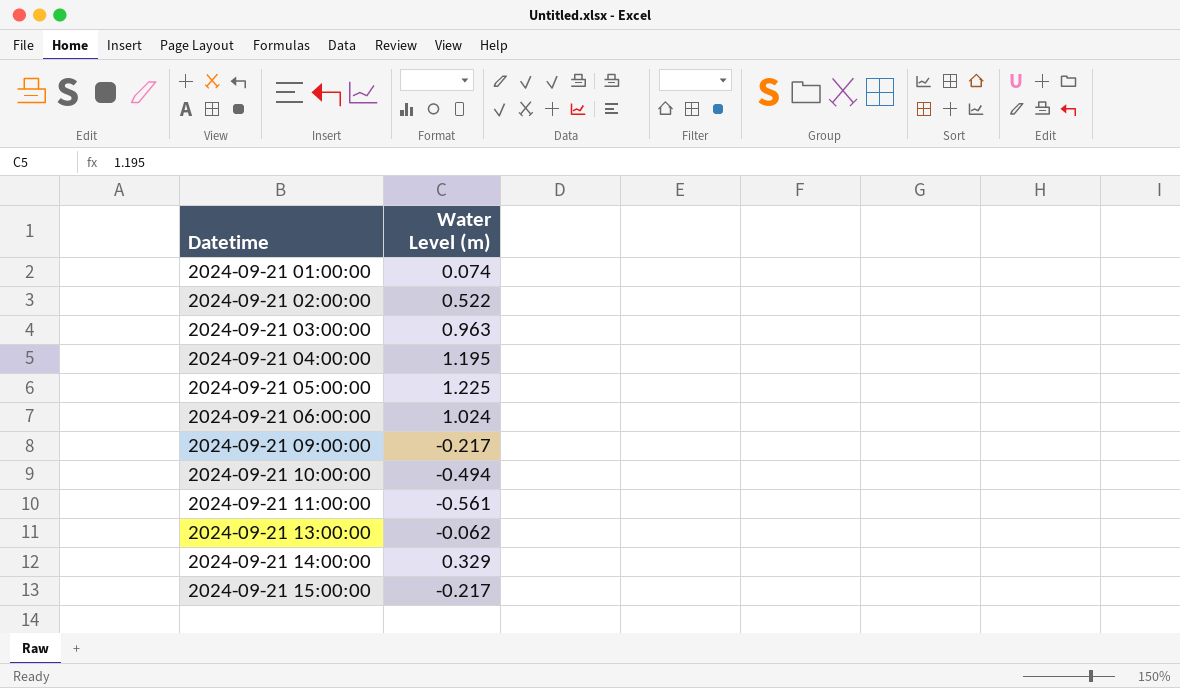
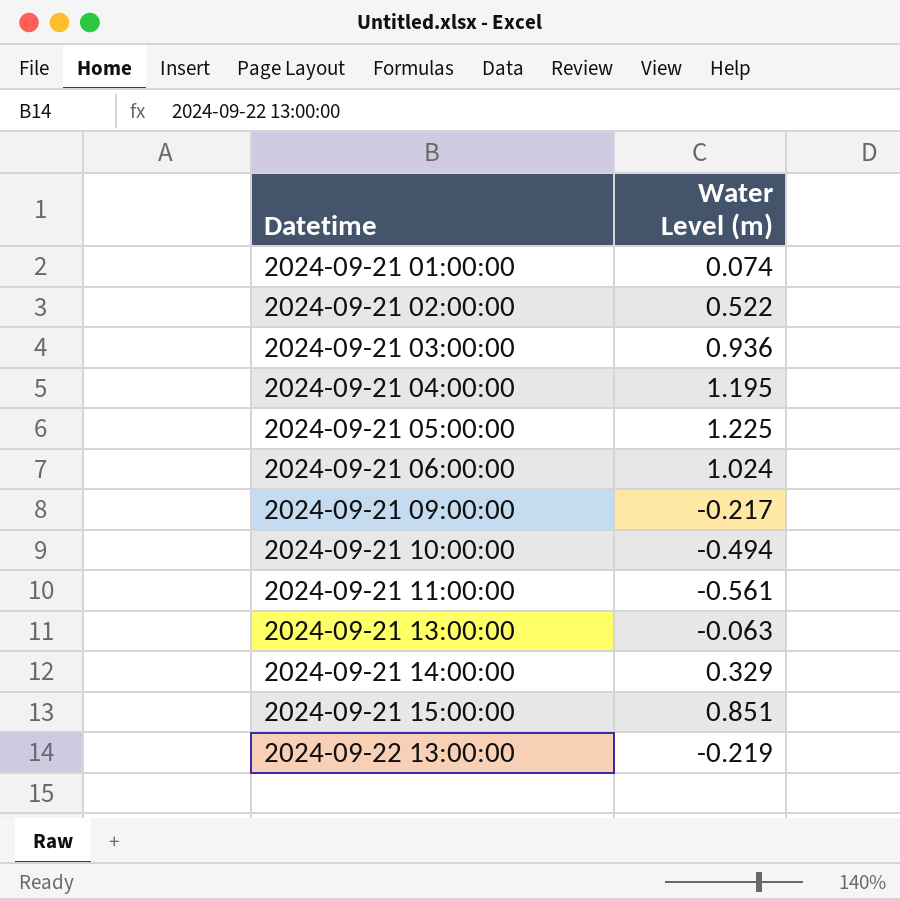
2024-09-21 03:00:00 | Water Level (m): 0.963 -> 0.936
2024-09-21 13:00:00 | Water Level (m): -0.062 -> -0.063
2024-09-21 15:00:00 | Water Level (m): -0.217 -> 0.851
row 2024-09-22 13:00:00: none -> -0.219

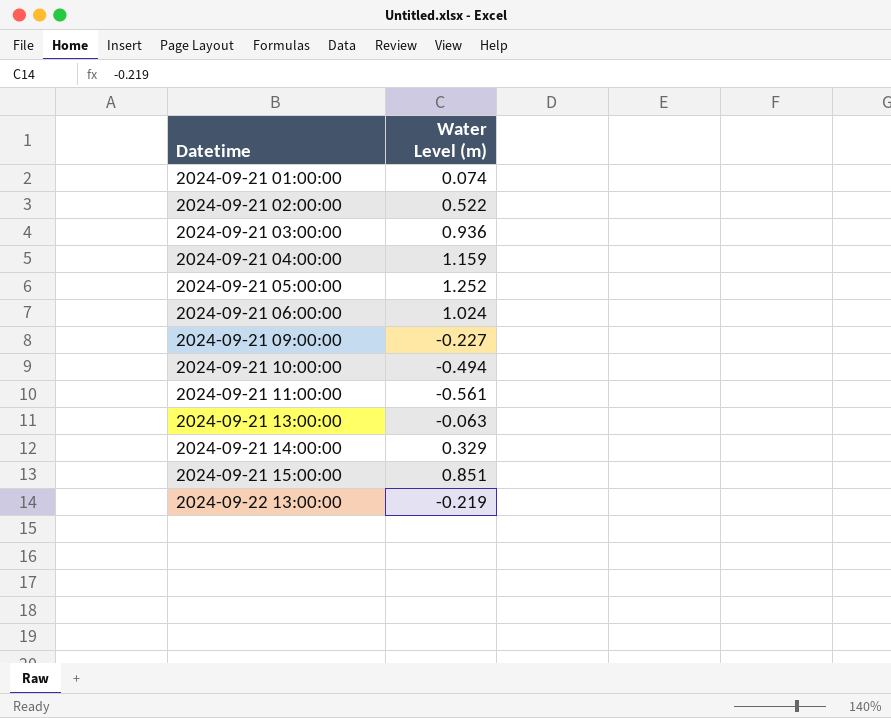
2024-09-21 04:00:00 | Water Level (m): 1.195 -> 1.159
2024-09-21 05:00:00 | Water Level (m): 1.225 -> 1.252
2024-09-21 09:00:00 | Water Level (m): -0.217 -> -0.227

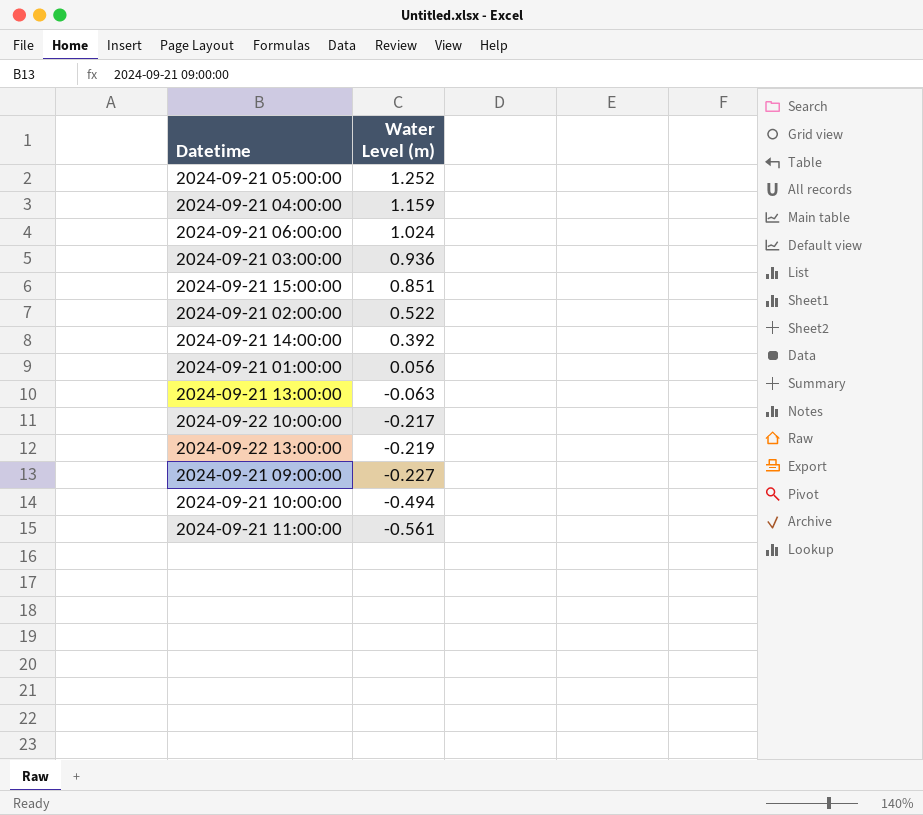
row order: Datetime ascending -> Water Level (m) descending
2024-09-21 14:00:00 | Water Level (m): 0.329 -> 0.392
2024-09-21 01:00:00 | Water Level (m): 0.074 -> 0.056
row 2024-09-22 10:00:00: none -> -0.217

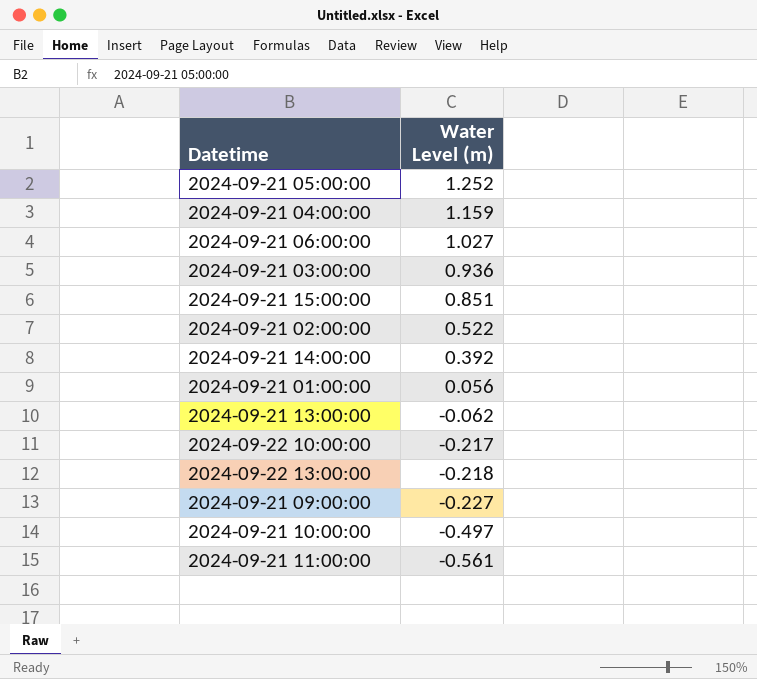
2024-09-21 06:00:00 | Water Level (m): 1.024 -> 1.027
2024-09-21 13:00:00 | Water Level (m): -0.063 -> -0.062
2024-09-22 13:00:00 | Water Level (m): -0.219 -> -0.218
2024-09-21 10:00:00 | Water Level (m): -0.494 -> -0.497

